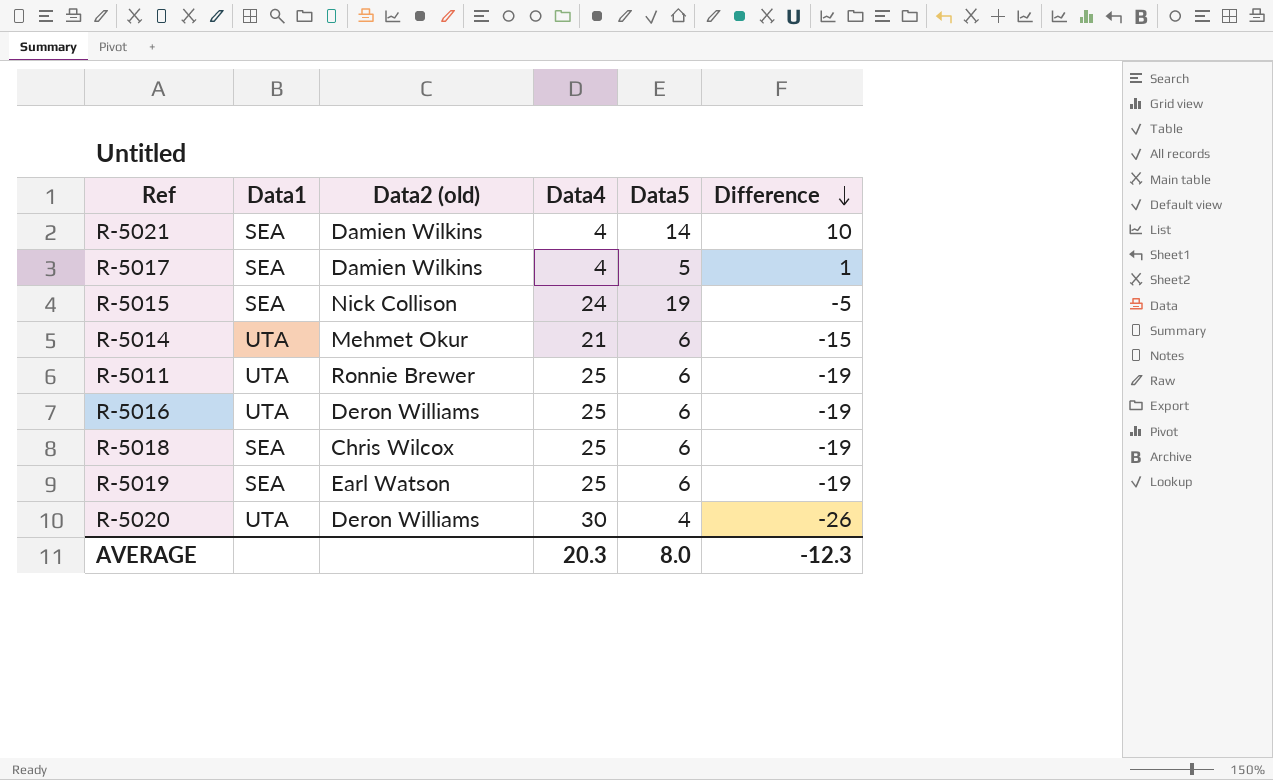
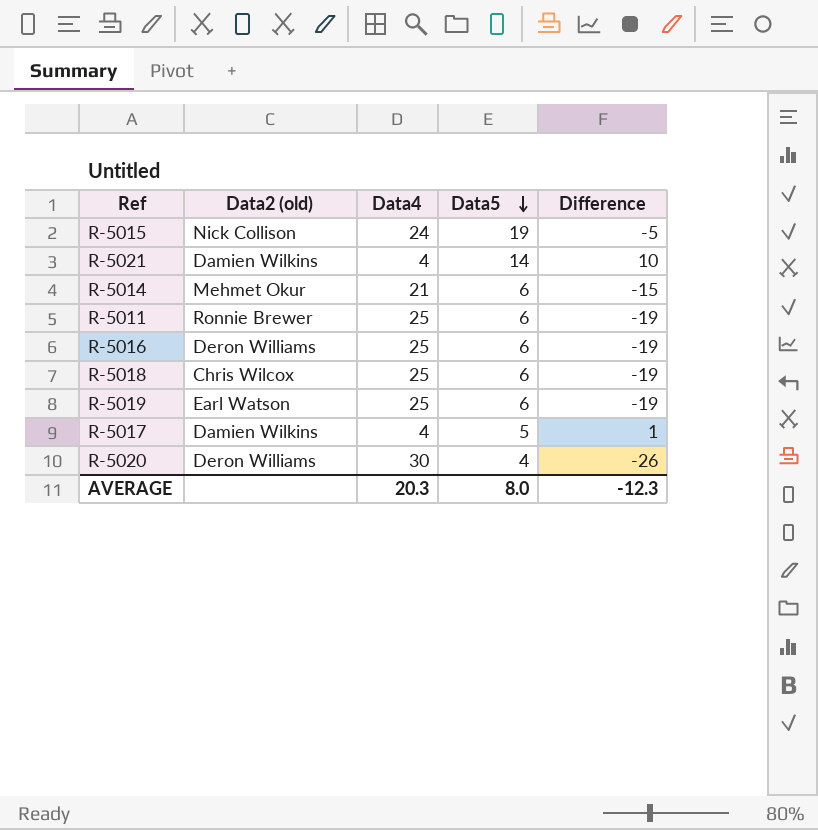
row order: Difference descending -> Data5 descending
column Data1 | position: 2 -> none

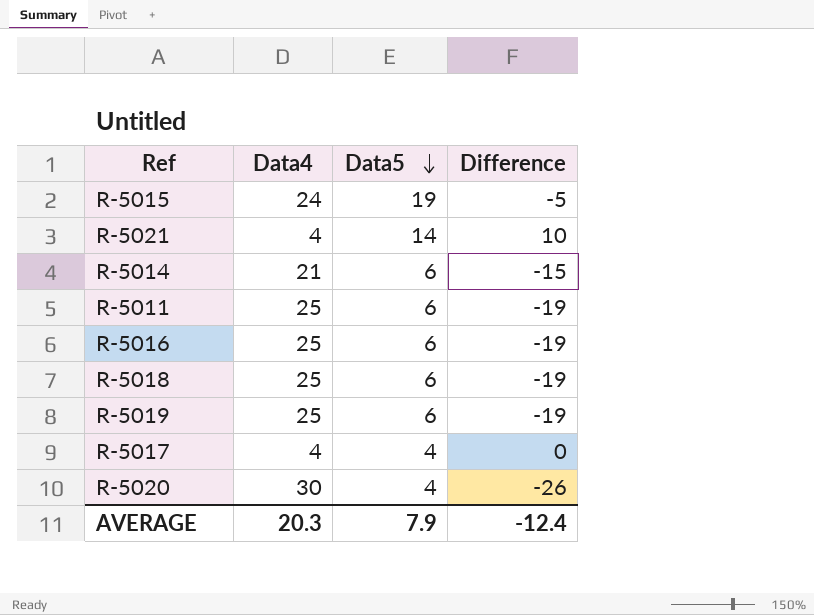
column Data2 (old) | position: 2 -> none
R-5017 | Data5: 5 -> 4
R-5017 | Difference: 1 -> 0
AVERAGE | Data5: 8.0 -> 7.9
AVERAGE | Difference: -12.3 -> -12.4

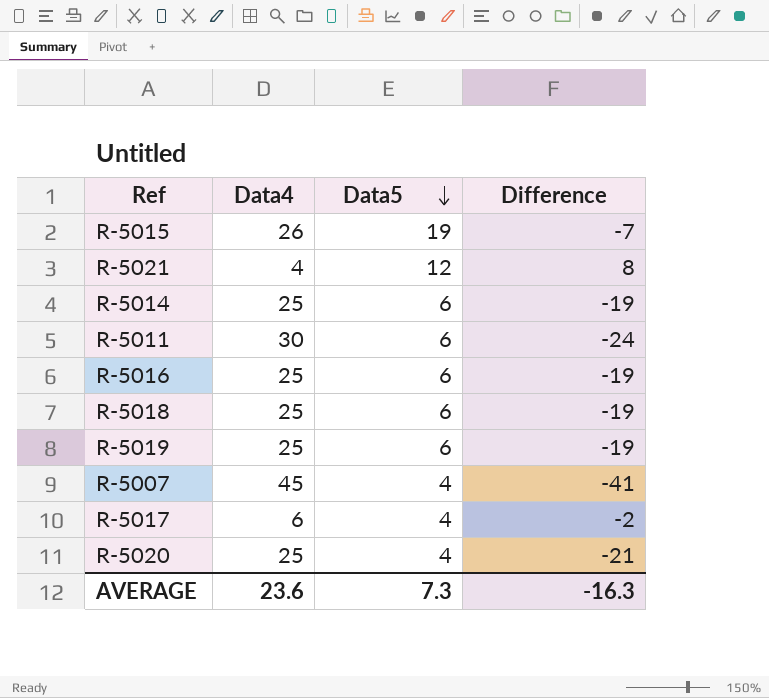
R-5015 | Data4: 24 -> 26
R-5015 | Difference: -5 -> -7
R-5021 | Data5: 14 -> 12
R-5021 | Difference: 10 -> 8
R-5014 | Data4: 21 -> 25
R-5014 | Difference: -15 -> -19
R-5011 | Data4: 25 -> 30
R-5011 | Difference: -19 -> -24
row R-5007: none -> 45 | 4 | -41
R-5017 | Data4: 4 -> 6
R-5017 | Difference: 0 -> -2
R-5020 | Data4: 30 -> 25
R-5020 | Difference: -26 -> -21
AVERAGE | Data4: 20.3 -> 23.6
AVERAGE | Data5: 7.9 -> 7.3
AVERAGE | Difference: -12.4 -> -16.3

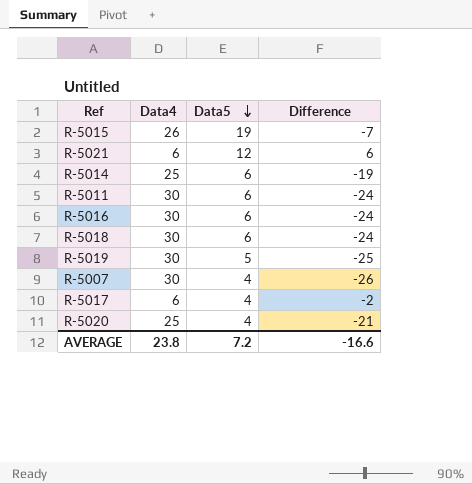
R-5021 | Data4: 4 -> 6
R-5021 | Difference: 8 -> 6
R-5016 | Data4: 25 -> 30
R-5016 | Difference: -19 -> -24
R-5018 | Data4: 25 -> 30
R-5018 | Difference: -19 -> -24
R-5019 | Data4: 25 -> 30
R-5019 | Data5: 6 -> 5
R-5019 | Difference: -19 -> -25
R-5007 | Data4: 45 -> 30
R-5007 | Difference: -41 -> -26
AVERAGE | Data4: 23.6 -> 23.8
AVERAGE | Data5: 7.3 -> 7.2
AVERAGE | Difference: -16.3 -> -16.6

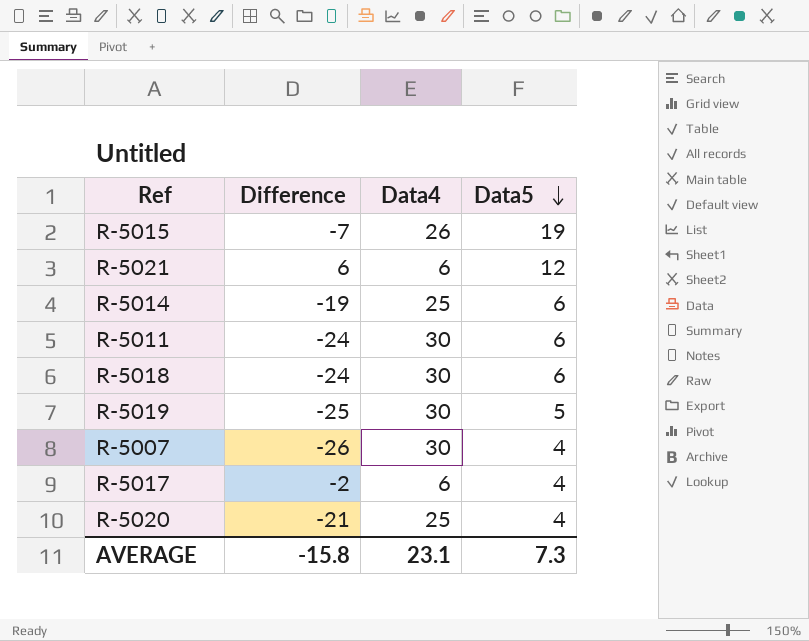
column Difference | position: 4 -> 2
row R-5016: 30 | 6 | -24 -> none
AVERAGE | Difference: -16.6 -> -15.8
AVERAGE | Data4: 23.8 -> 23.1
AVERAGE | Data5: 7.2 -> 7.3

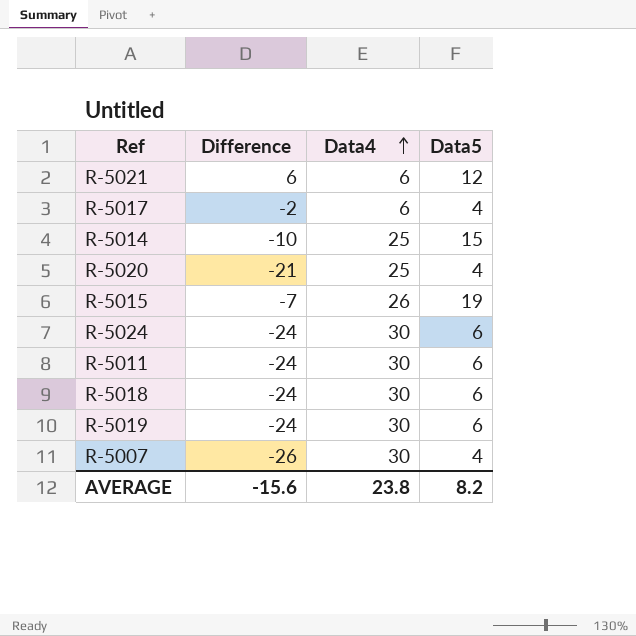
row order: Data5 descending -> Data4 ascending
R-5014 | Difference: -19 -> -10
R-5014 | Data5: 6 -> 15
row R-5024: none -> -24 | 30 | 6
R-5019 | Difference: -25 -> -24
R-5019 | Data5: 5 -> 6
AVERAGE | Difference: -15.8 -> -15.6
AVERAGE | Data4: 23.1 -> 23.8
AVERAGE | Data5: 7.3 -> 8.2

